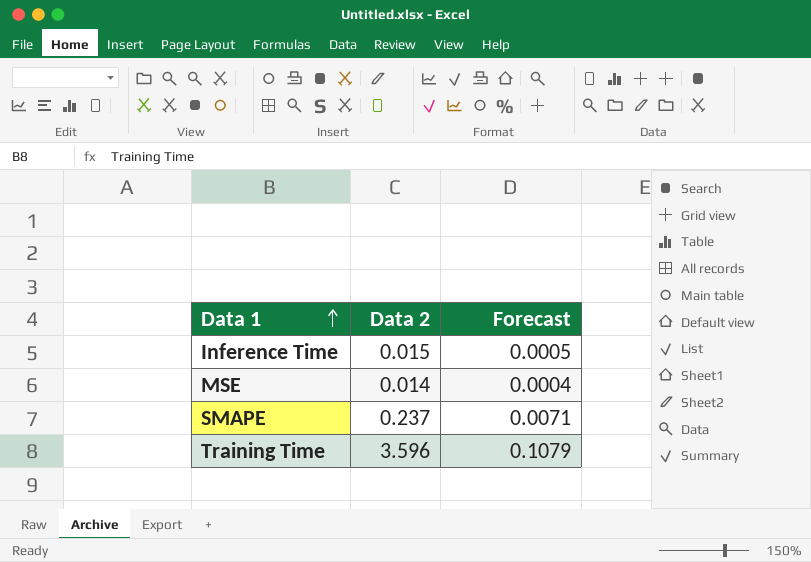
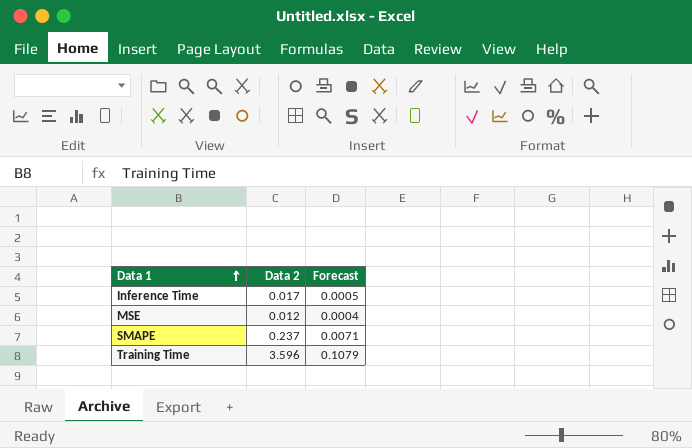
Inference Time | Data 2: 0.015 -> 0.017
MSE | Data 2: 0.014 -> 0.012

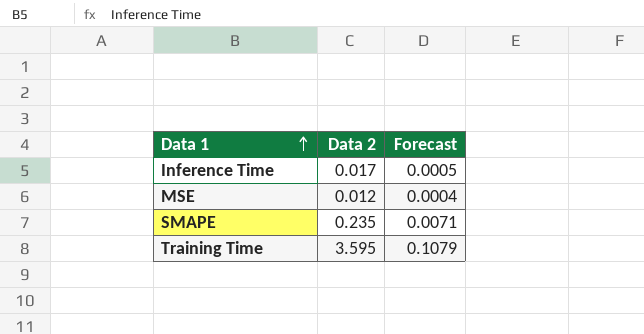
SMAPE | Data 2: 0.237 -> 0.235
Training Time | Data 2: 3.596 -> 3.595

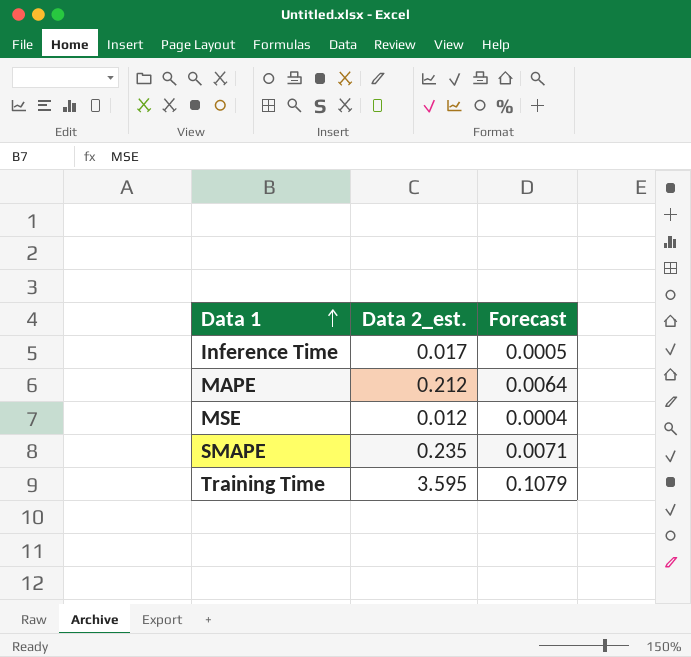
column name: Data 2 -> Data 2_est.
row MAPE: none -> 0.212 | 0.0064

